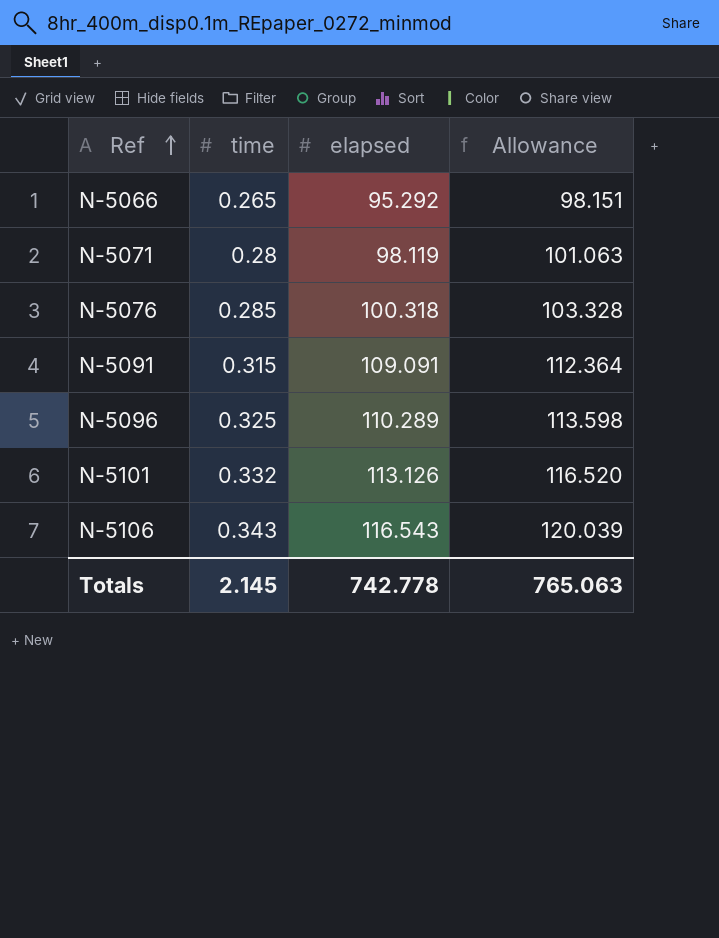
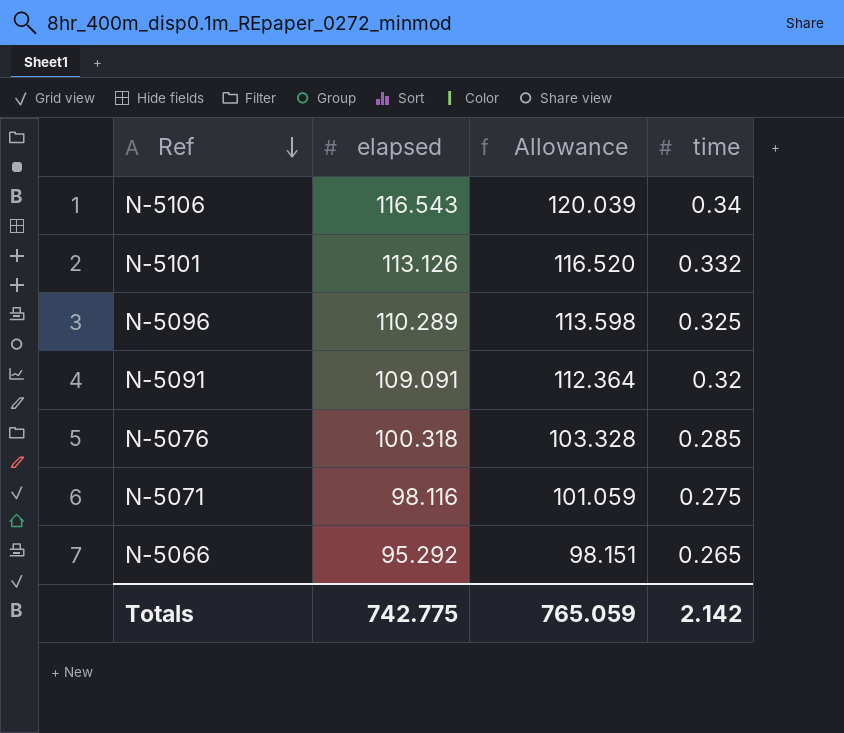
row order: Ref ascending -> Ref descending
column time | position: 2 -> 4
N-5106 | time: 0.343 -> 0.34
N-5091 | time: 0.315 -> 0.32
N-5071 | elapsed: 98.119 -> 98.116
N-5071 | Allowance: 101.063 -> 101.059
N-5071 | time: 0.28 -> 0.275
Totals | elapsed: 742.778 -> 742.775
Totals | Allowance: 765.063 -> 765.059
Totals | time: 2.145 -> 2.142

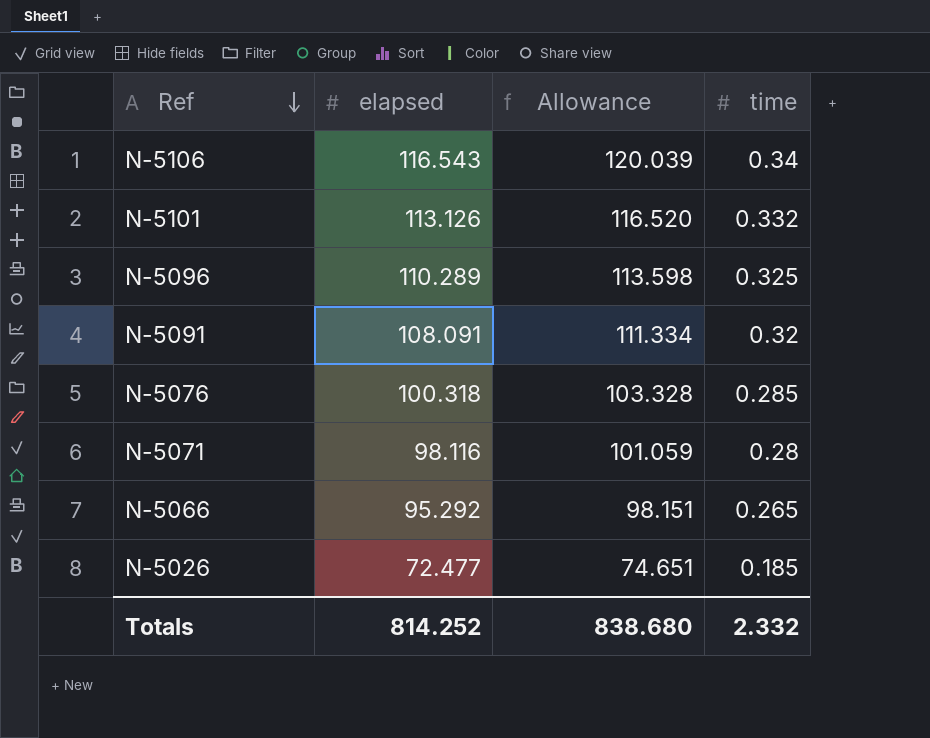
N-5091 | elapsed: 109.091 -> 108.091
N-5091 | Allowance: 112.364 -> 111.334
N-5071 | time: 0.275 -> 0.28
row N-5026: none -> 72.477 | 74.651 | 0.185
Totals | elapsed: 742.775 -> 814.252
Totals | Allowance: 765.059 -> 838.680
Totals | time: 2.142 -> 2.332

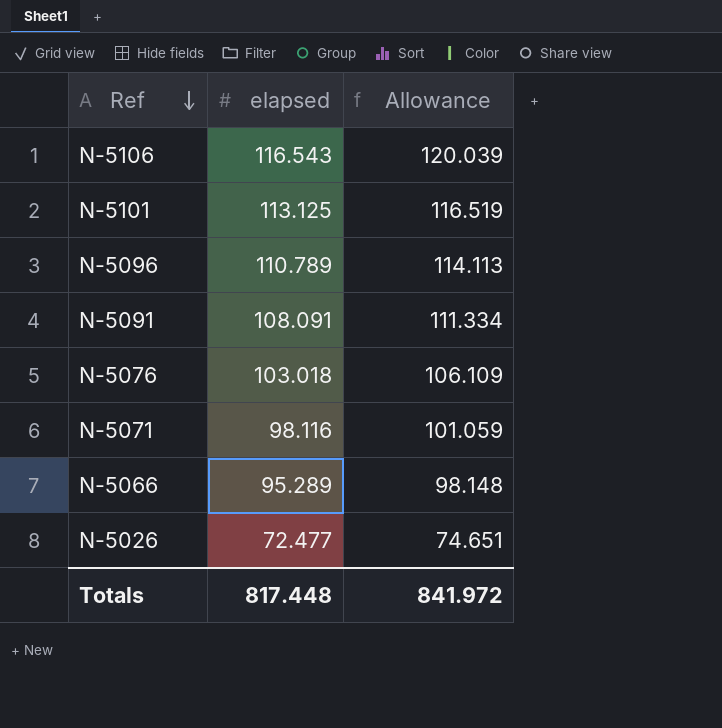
column time | position: 4 -> none
N-5101 | elapsed: 113.126 -> 113.125
N-5101 | Allowance: 116.520 -> 116.519
N-5096 | elapsed: 110.289 -> 110.789
N-5096 | Allowance: 113.598 -> 114.113
N-5076 | elapsed: 100.318 -> 103.018
N-5076 | Allowance: 103.328 -> 106.109
N-5066 | elapsed: 95.292 -> 95.289
N-5066 | Allowance: 98.151 -> 98.148
Totals | elapsed: 814.252 -> 817.448
Totals | Allowance: 838.680 -> 841.972

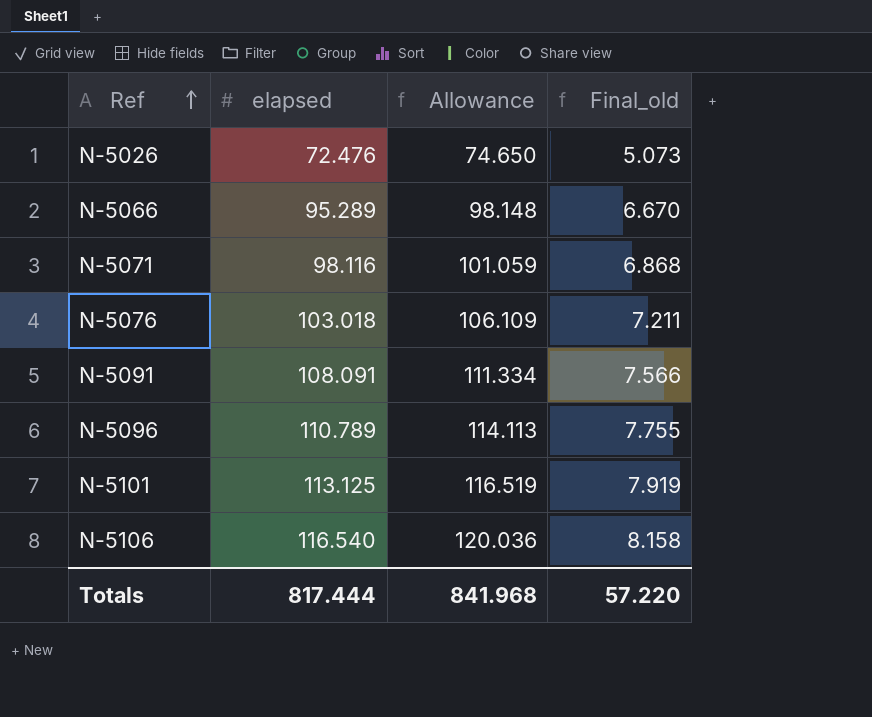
row order: Ref descending -> Ref ascending
column Final_old | formula: none -> [elapsed] * 0.07
N-5026 | elapsed: 72.477 -> 72.476
N-5026 | Allowance: 74.651 -> 74.650
N-5106 | elapsed: 116.543 -> 116.540
N-5106 | Allowance: 120.039 -> 120.036
Totals | elapsed: 817.448 -> 817.444
Totals | Allowance: 841.972 -> 841.968

